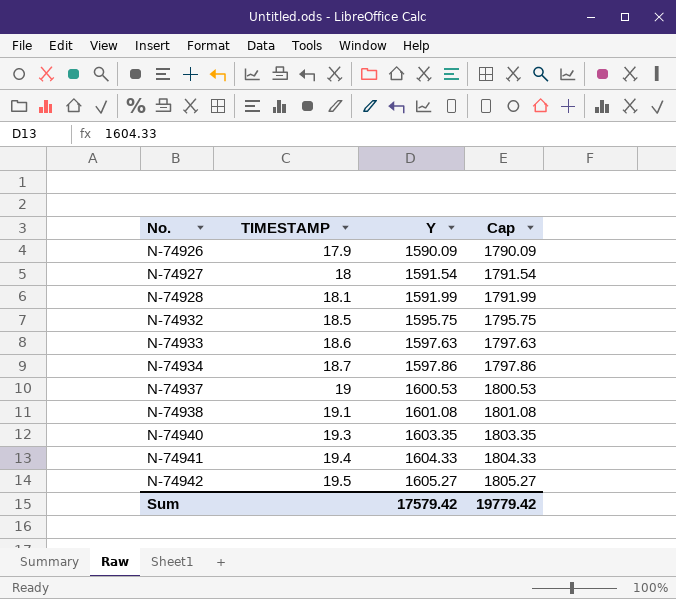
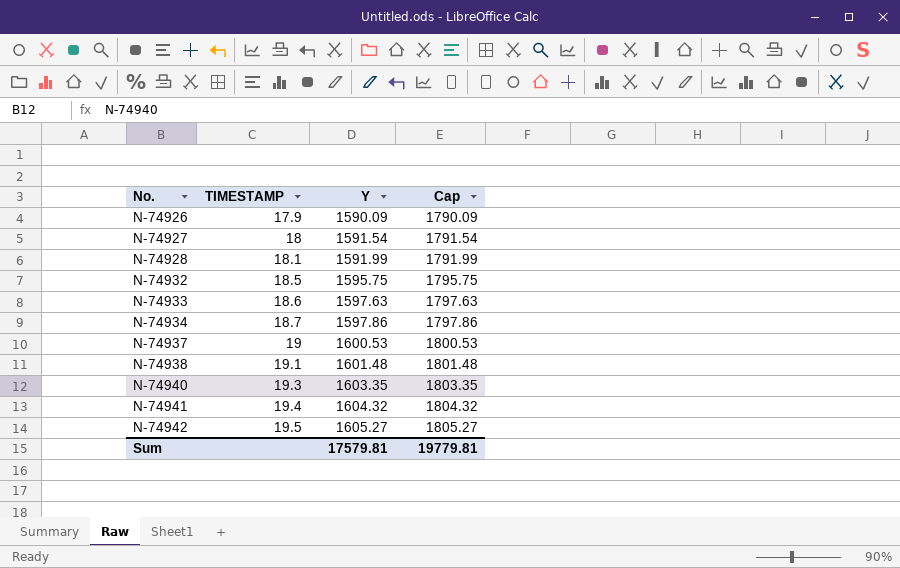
N-74938 | Y: 1601.08 -> 1601.48
N-74938 | Cap: 1801.08 -> 1801.48
N-74941 | Y: 1604.33 -> 1604.32
N-74941 | Cap: 1804.33 -> 1804.32
Sum | Y: 17579.42 -> 17579.81
Sum | Cap: 19779.42 -> 19779.81

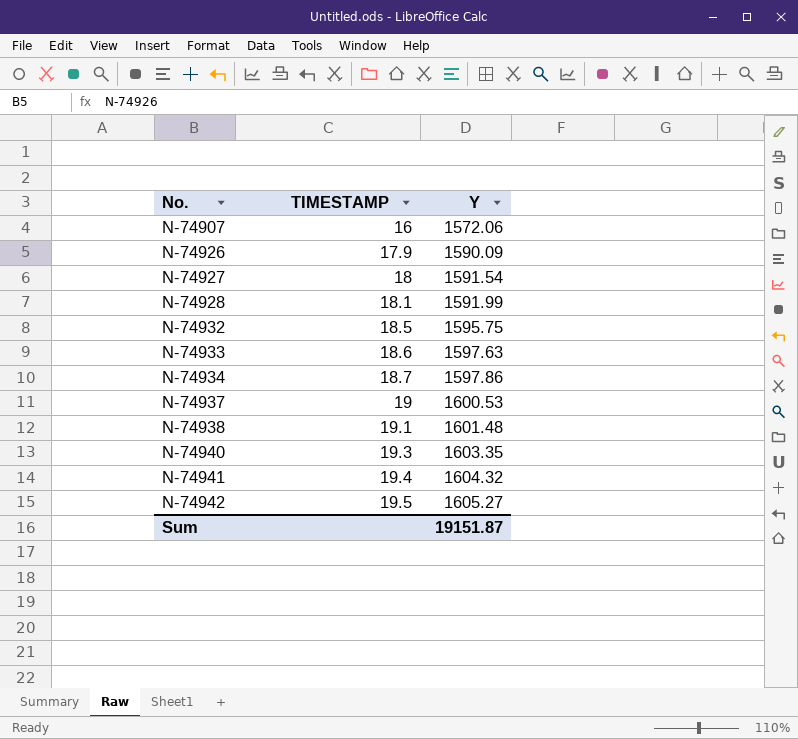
column Cap | formula: [Y] + 200 -> none
row N-74907: none -> 16 | 1572.06
Sum | Y: 17579.81 -> 19151.87

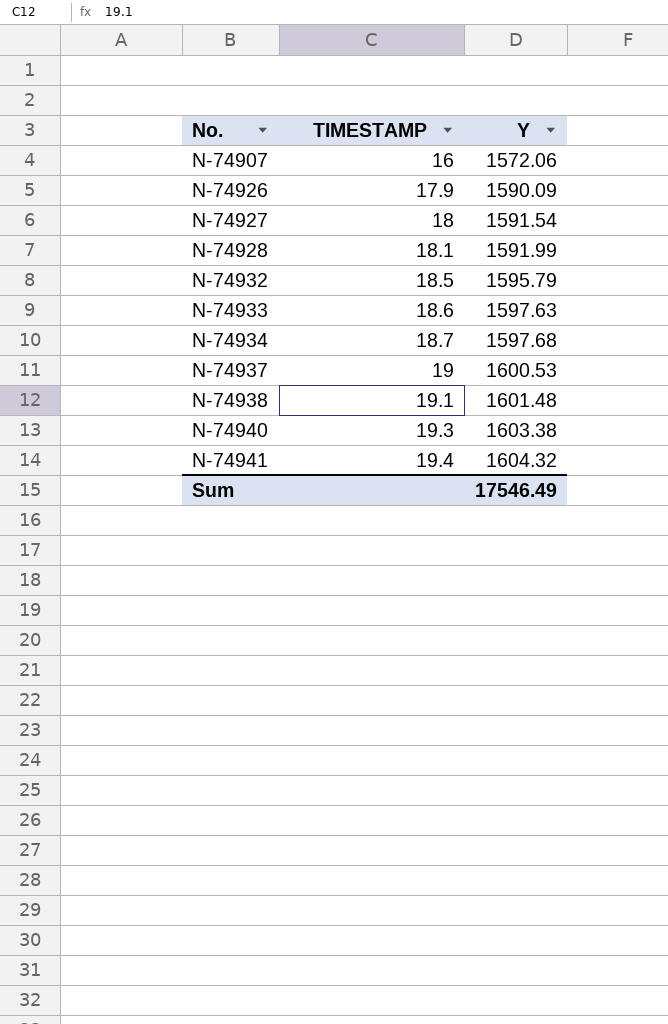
row N-74942: 19.5 | 1605.27 -> none
N-74932 | Y: 1595.75 -> 1595.79
N-74934 | Y: 1597.86 -> 1597.68
N-74940 | Y: 1603.35 -> 1603.38
Sum | Y: 19151.87 -> 17546.49

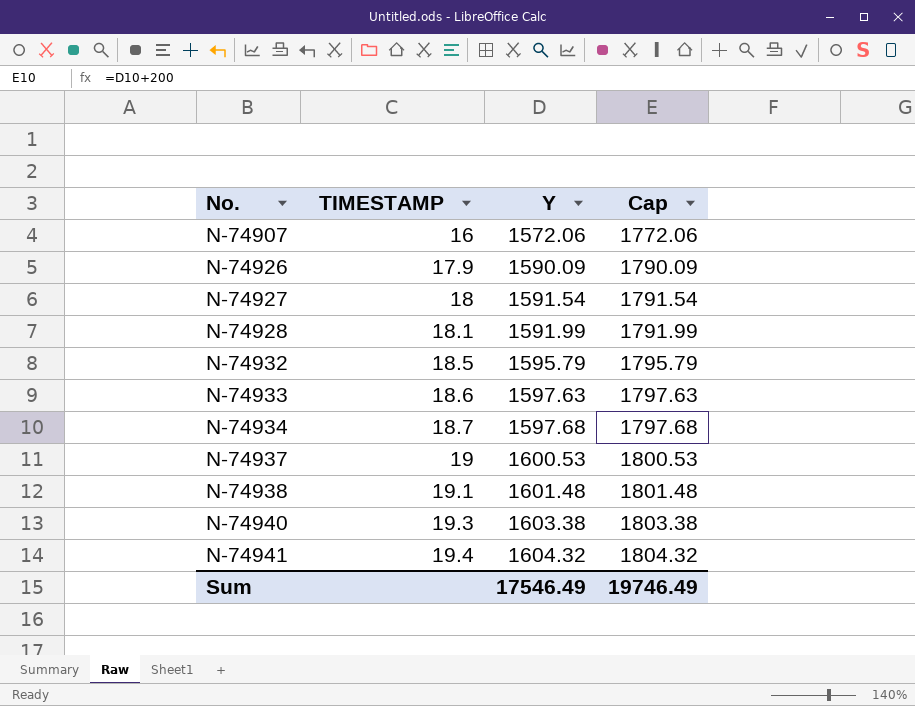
column Cap | formula: none -> [Y] + 200

